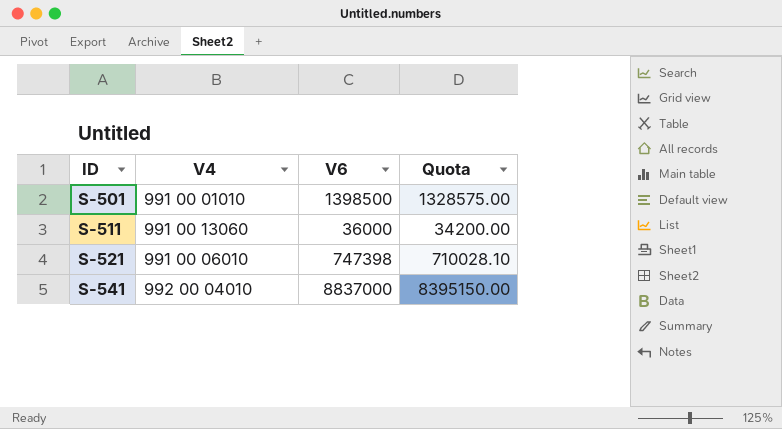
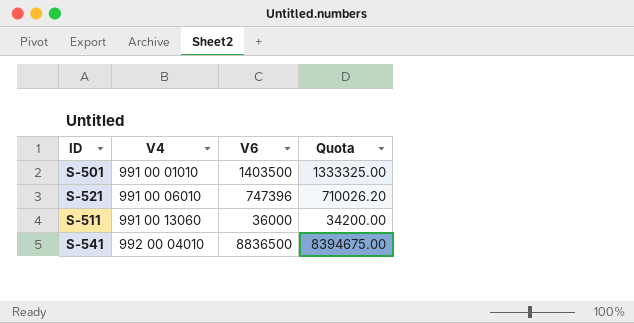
row order: ID ascending -> V4 ascending
S-501 | V6: 1398500 -> 1403500
S-501 | Quota: 1328575.00 -> 1333325.00
S-521 | V6: 747398 -> 747396
S-521 | Quota: 710028.10 -> 710026.20
S-541 | V6: 8837000 -> 8836500
S-541 | Quota: 8395150.00 -> 8394675.00

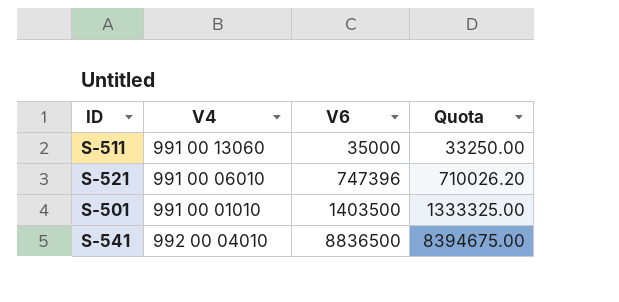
row order: V4 ascending -> V6 ascending
S-511 | V6: 36000 -> 35000
S-511 | Quota: 34200.00 -> 33250.00

